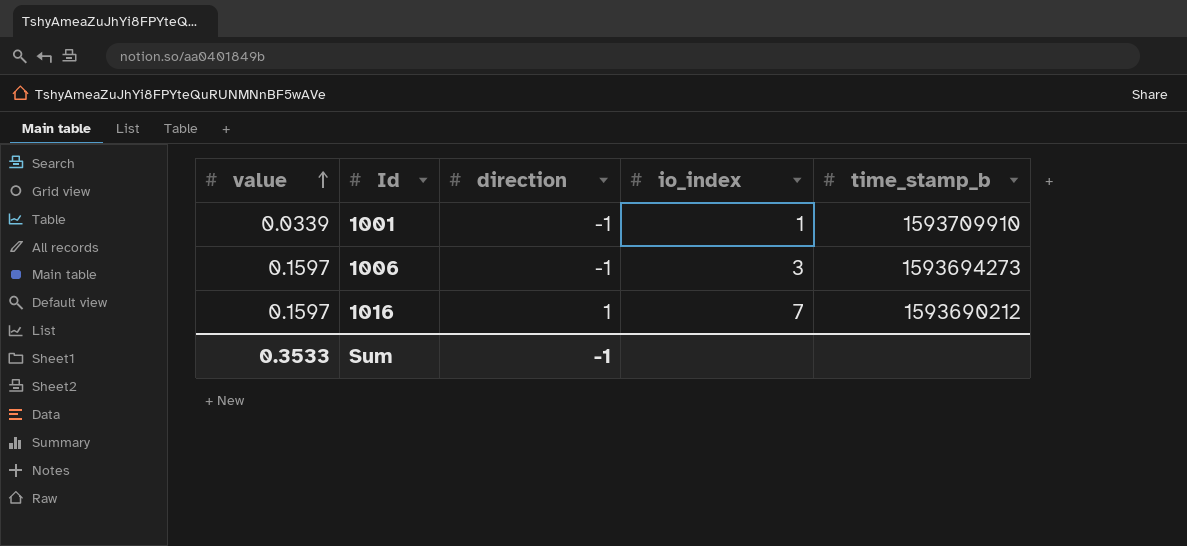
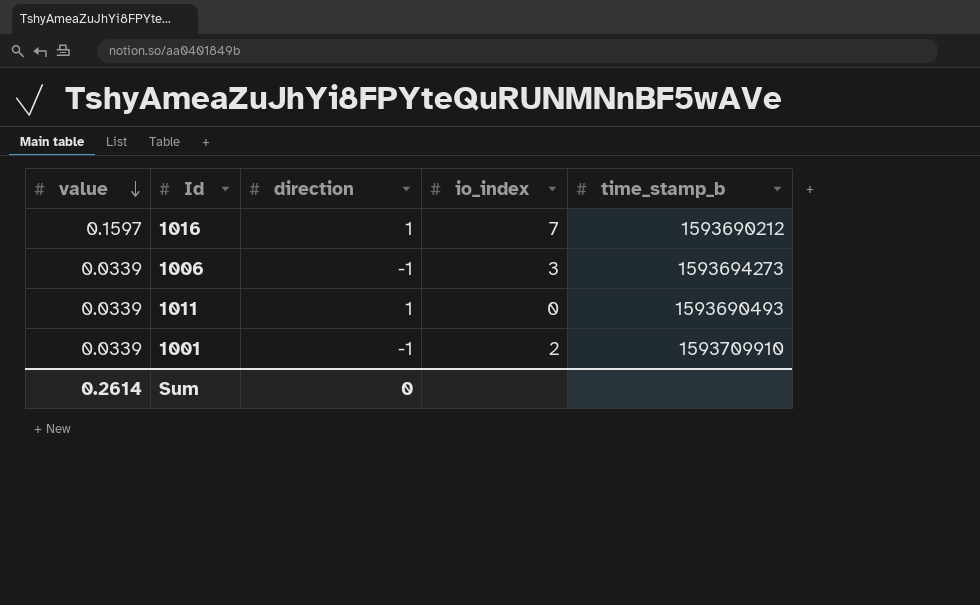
row order: value ascending -> value descending
1006 | value: 0.1597 -> 0.0339
row 1011: none -> 0.0339 | 1 | 0 | 1593690493
1001 | io_index: 1 -> 2
Sum | value: 0.3533 -> 0.2614
Sum | direction: -1 -> 0

